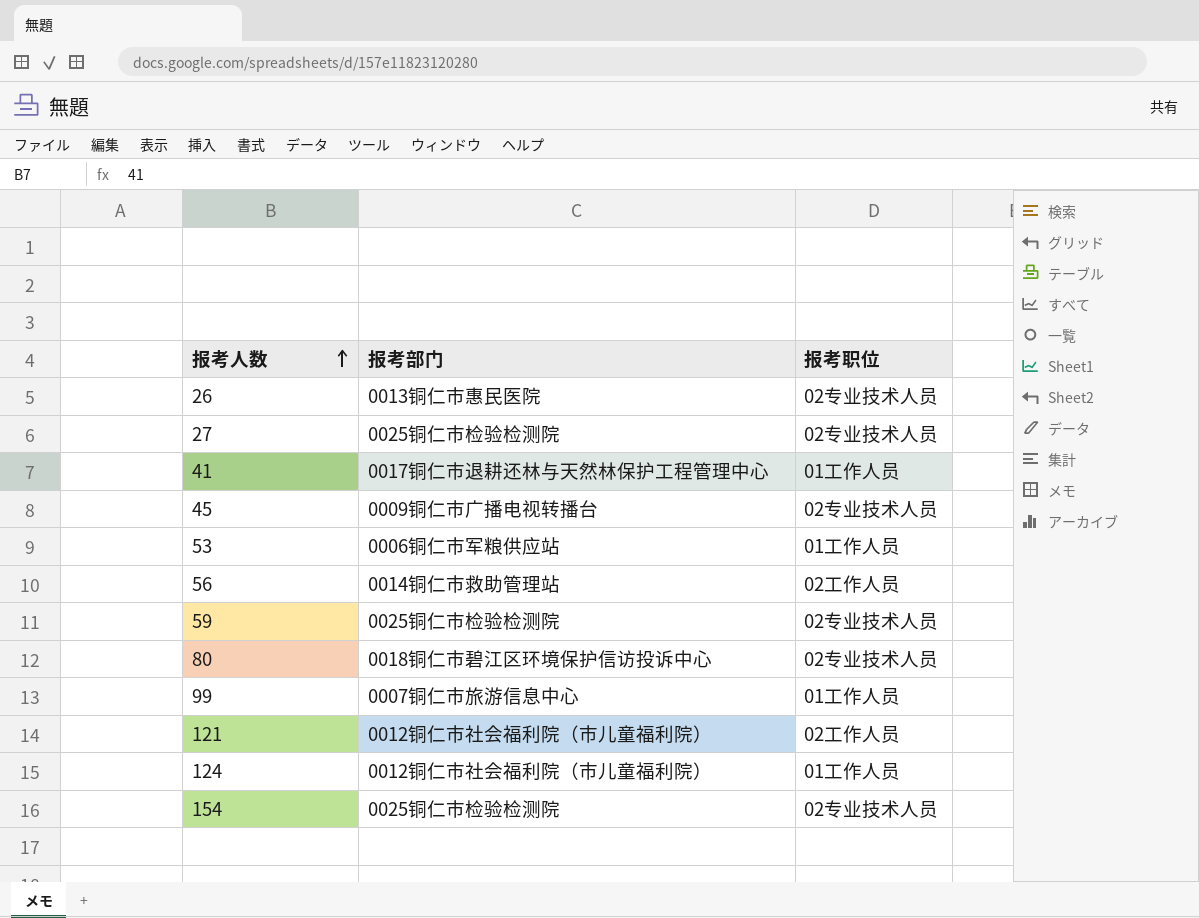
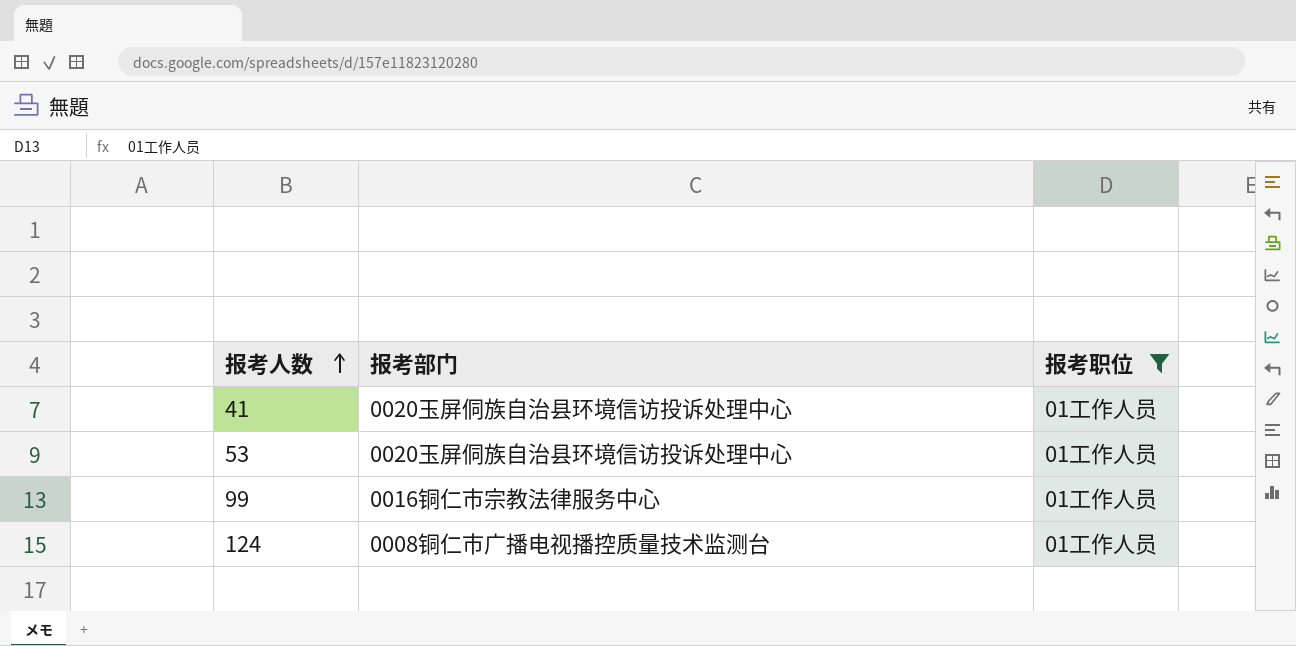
filter: none -> 报考职位 = 01工作人员
41 | 报考部门: 0017铜仁市退耕还林与天然林保护工程管理中心 -> 0020玉屏侗族自治县环境信访投诉处理中心
53 | 报考部门: 0006铜仁市军粮供应站 -> 0020玉屏侗族自治县环境信访投诉处理中心
99 | 报考部门: 0007铜仁市旅游信息中心 -> 0016铜仁市宗教法律服务中心
124 | 报考部门: 0012铜仁市社会福利院（市儿童福利院） -> 0008铜仁市广播电视播控质量技术监测台

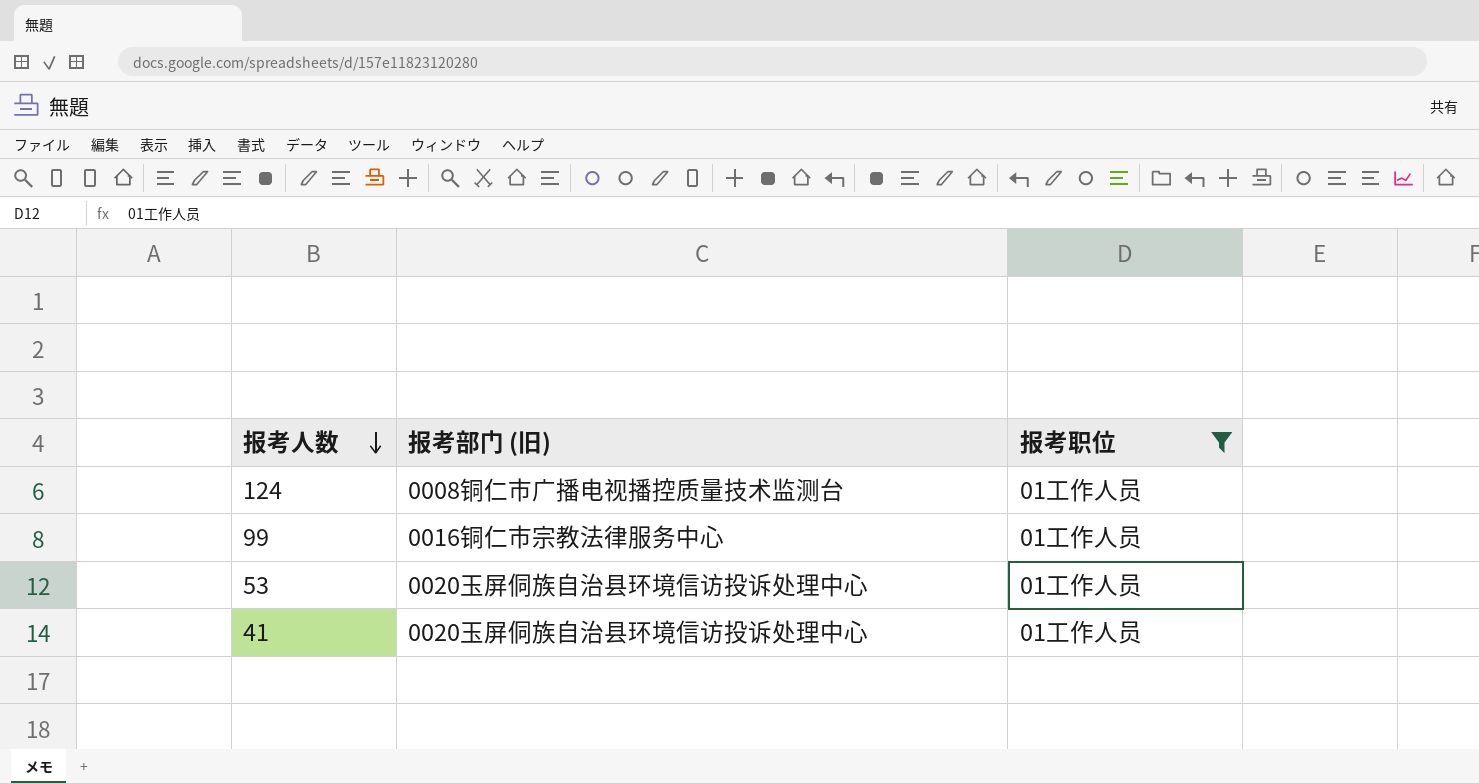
row order: 报考人数 ascending -> 报考人数 descending
column name: 报考部门 -> 报考部门 (旧)

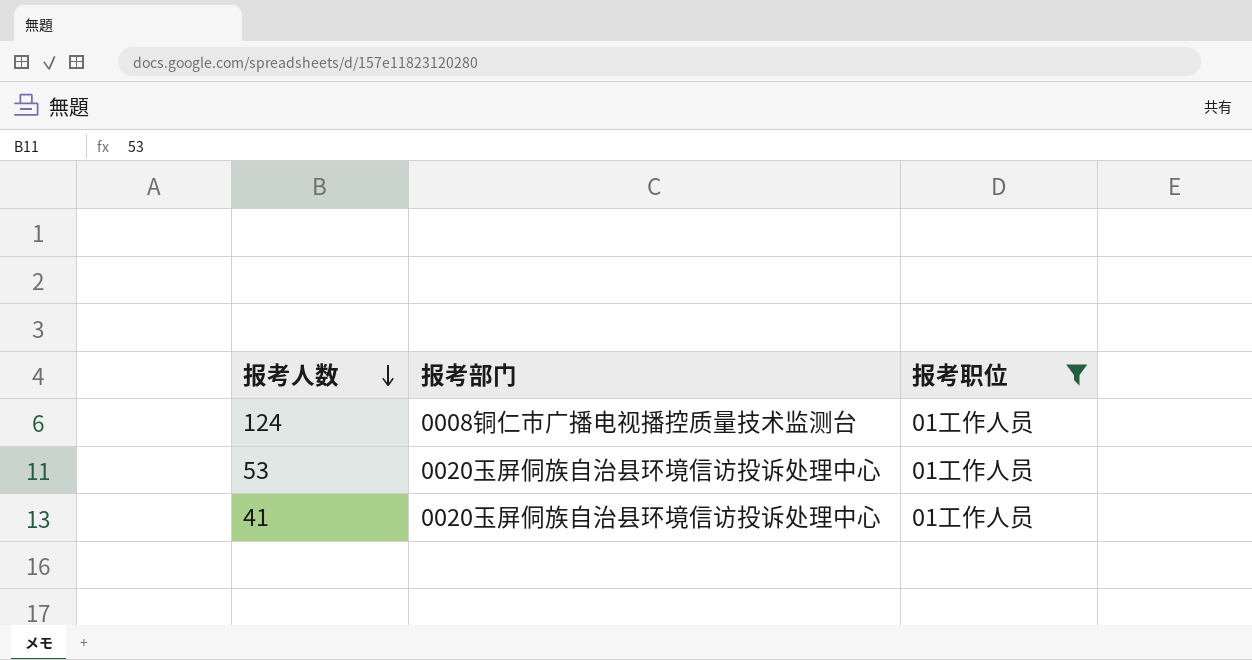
column name: 报考部门 (旧) -> 报考部门
row 99: 0016铜仁市宗教法律服务中心 | 01工作人员 -> none

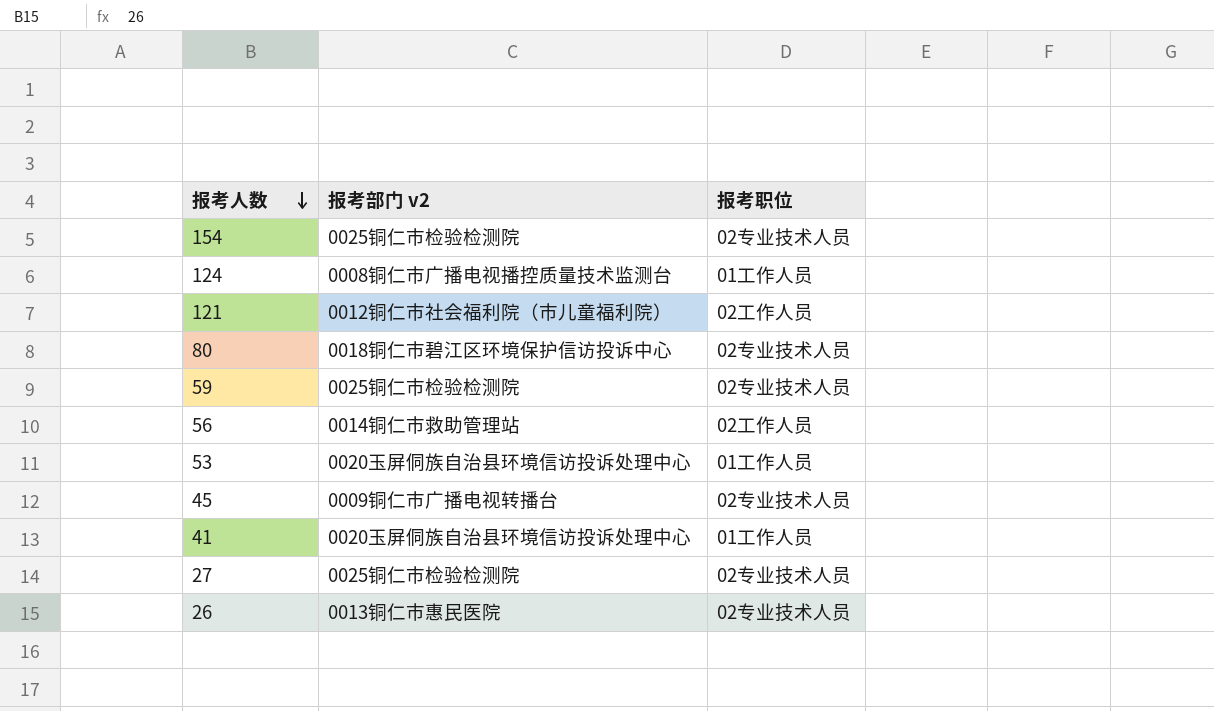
filter: 报考职位 = 01工作人员 -> none
column name: 报考部门 -> 报考部门 v2

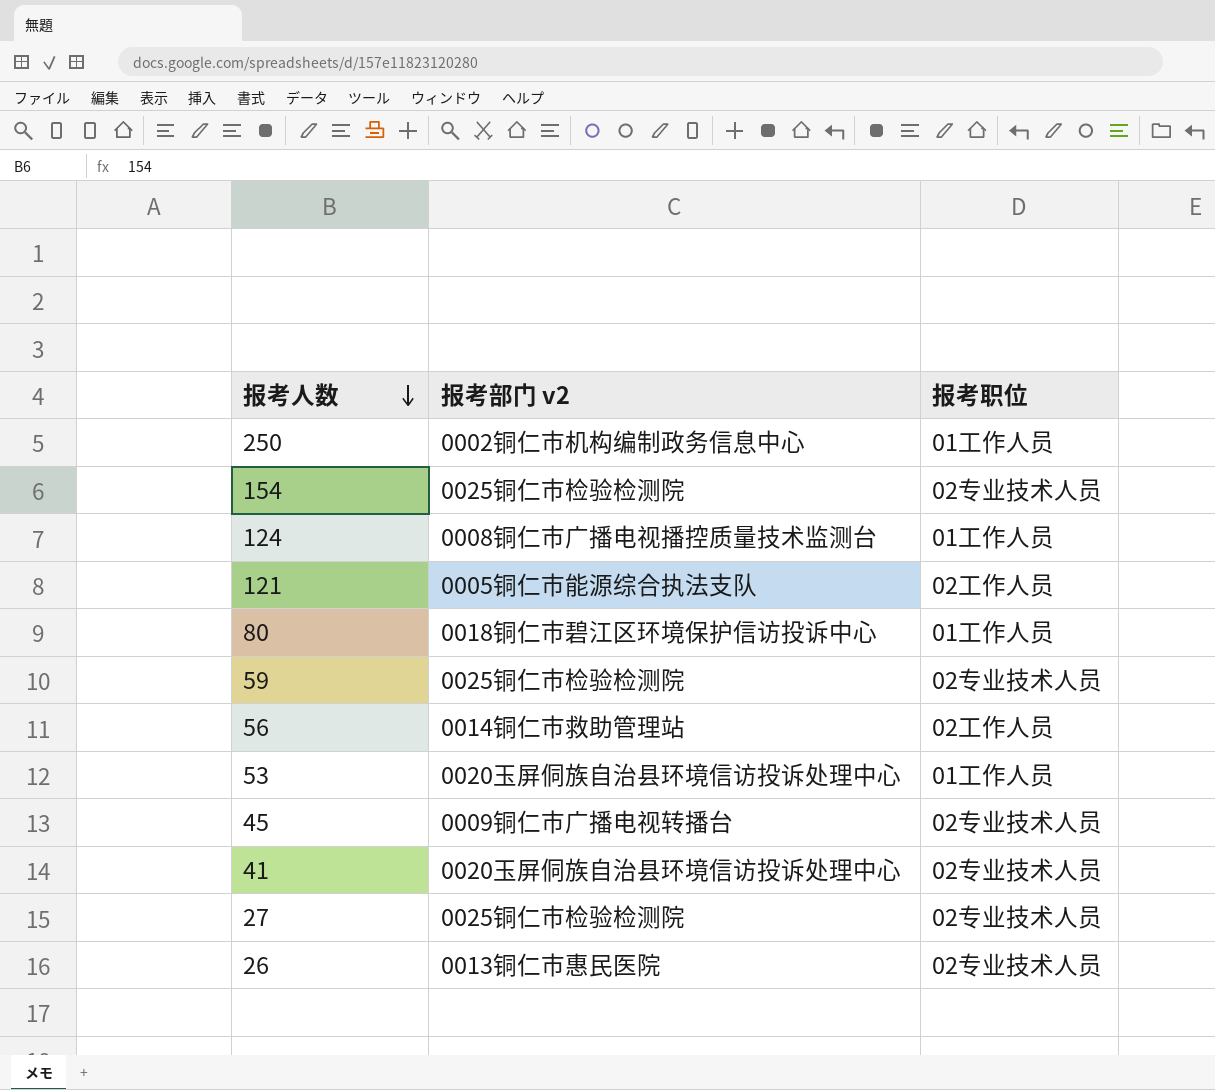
row 250: none -> 0002铜仁市机构编制政务信息中心 | 01工作人员
121 | 报考部门 v2: 0012铜仁市社会福利院（市儿童福利院） -> 0005铜仁市能源综合执法支队
80 | 报考职位: 02专业技术人员 -> 01工作人员
41 | 报考职位: 01工作人员 -> 02专业技术人员

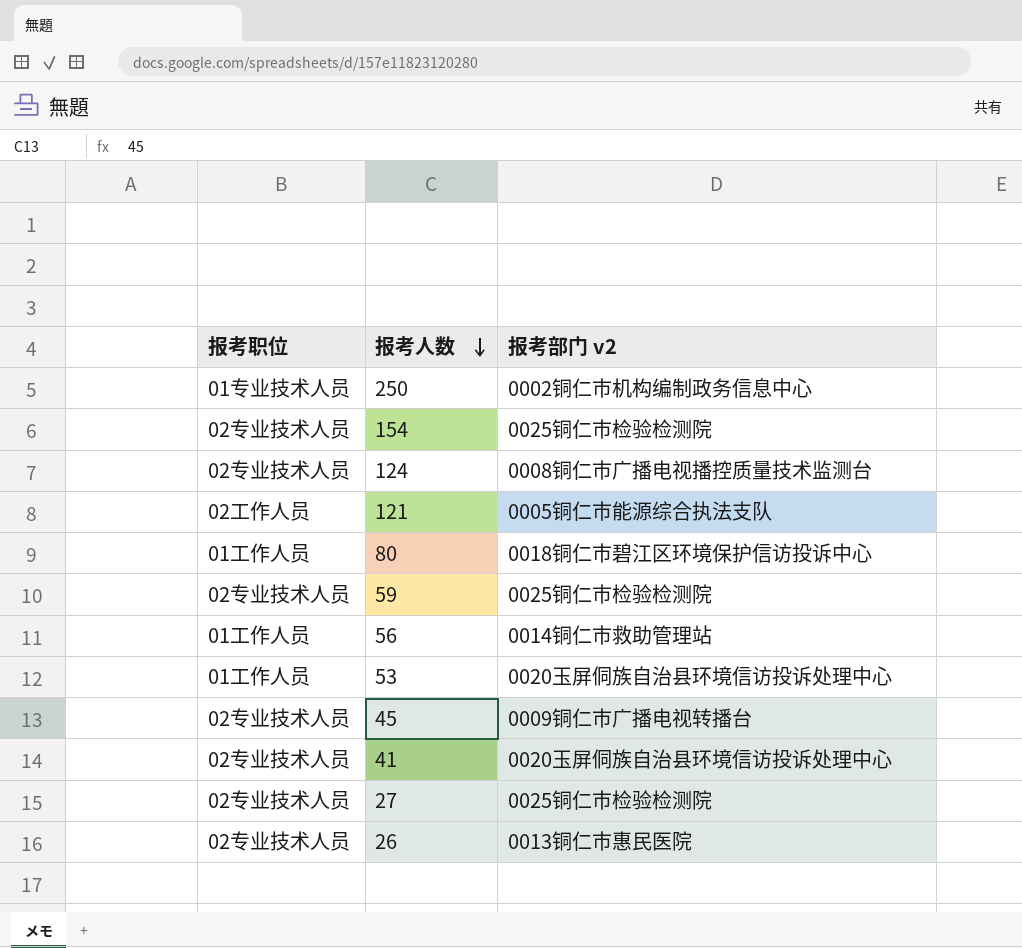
column 报考职位 | position: 3 -> 1
250 | 报考职位: 01工作人员 -> 01专业技术人员
124 | 报考职位: 01工作人员 -> 02专业技术人员
56 | 报考职位: 02工作人员 -> 01工作人员

